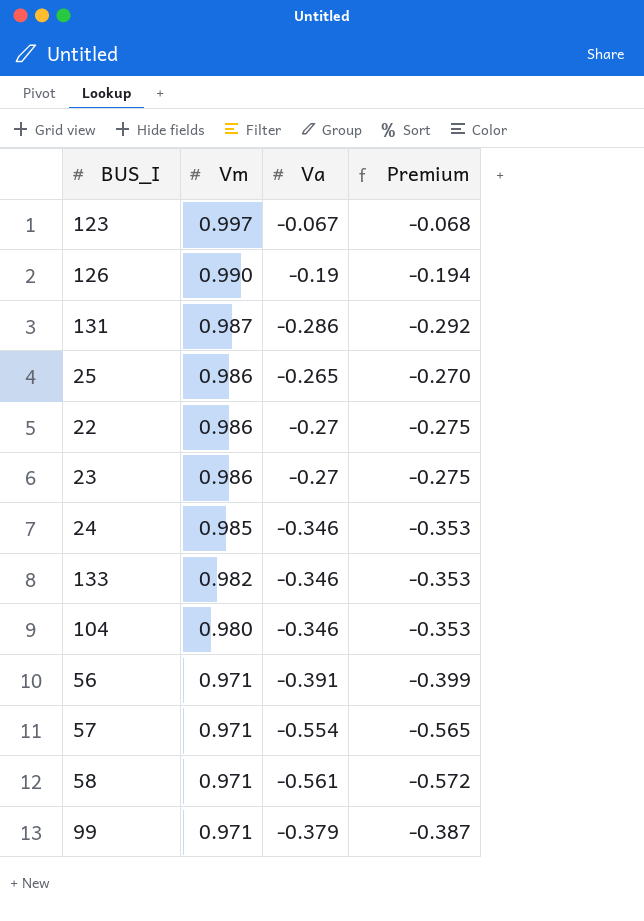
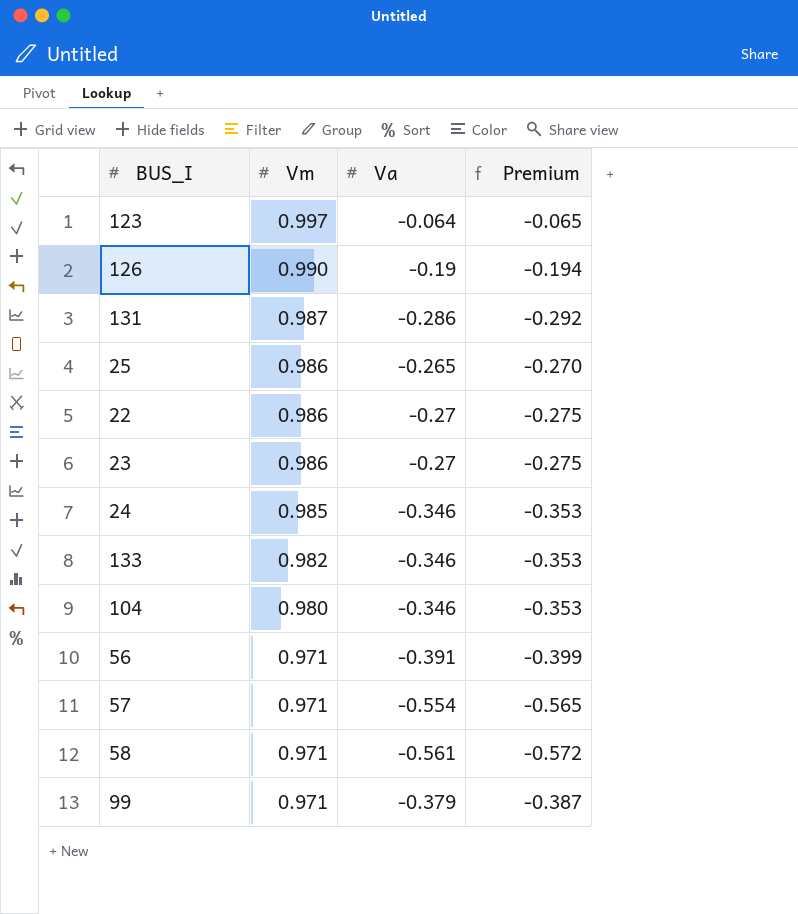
123 | Va: -0.067 -> -0.064
123 | Premium: -0.068 -> -0.065

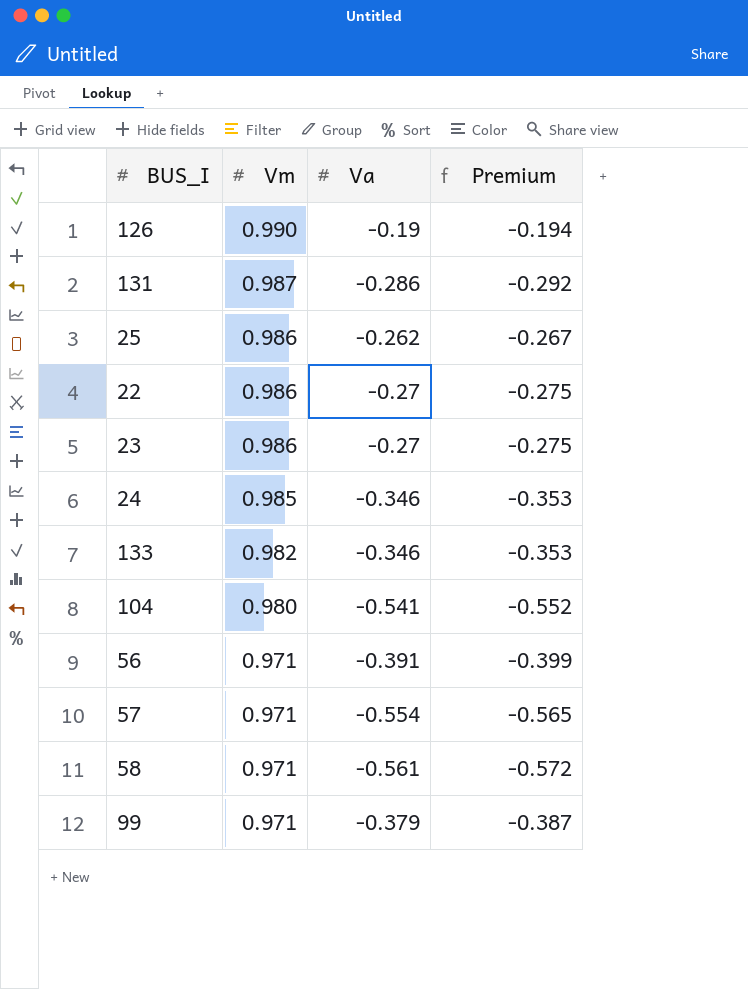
row 123: 0.997 | -0.064 | -0.065 -> none
25 | Va: -0.265 -> -0.262
25 | Premium: -0.270 -> -0.267
104 | Va: -0.346 -> -0.541
104 | Premium: -0.353 -> -0.552

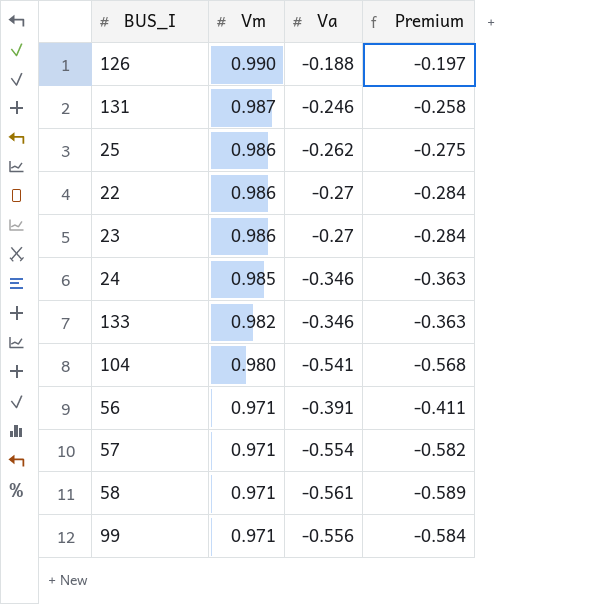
column Premium | formula: [Va] * 1.02 -> [Va] * 1.05
126 | Va: -0.19 -> -0.188
131 | Va: -0.286 -> -0.246
99 | Va: -0.379 -> -0.556

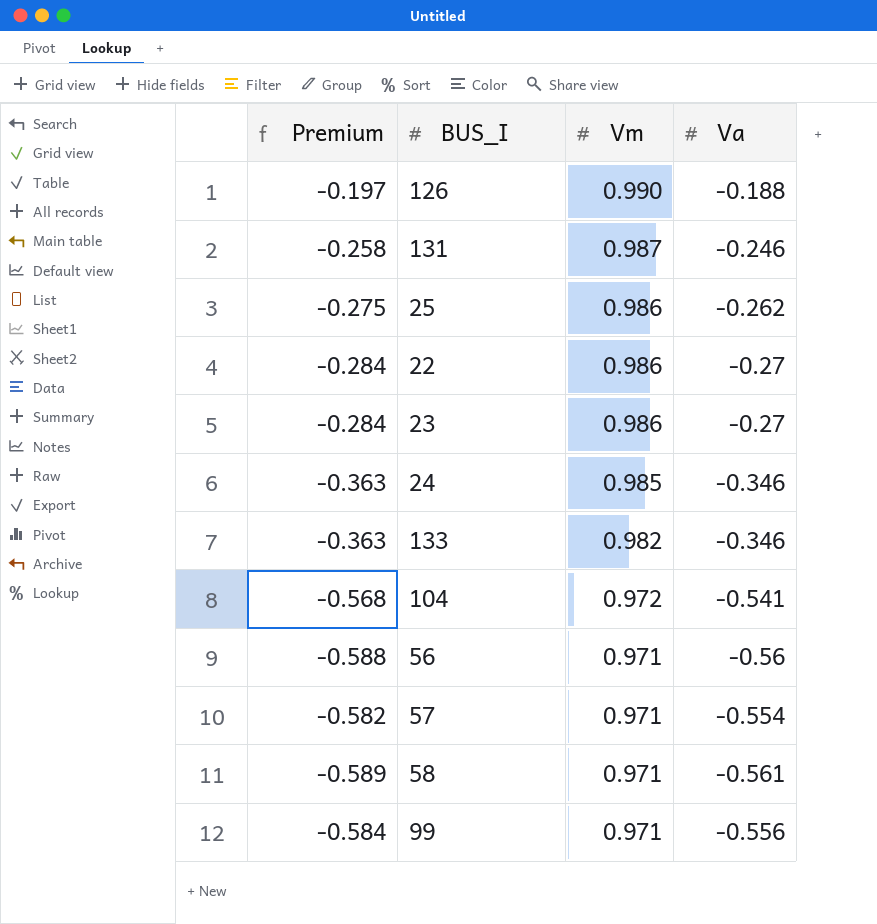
column Premium | position: 4 -> 1
104 | Vm: 0.980 -> 0.972
56 | Premium: -0.411 -> -0.588
56 | Va: -0.391 -> -0.56

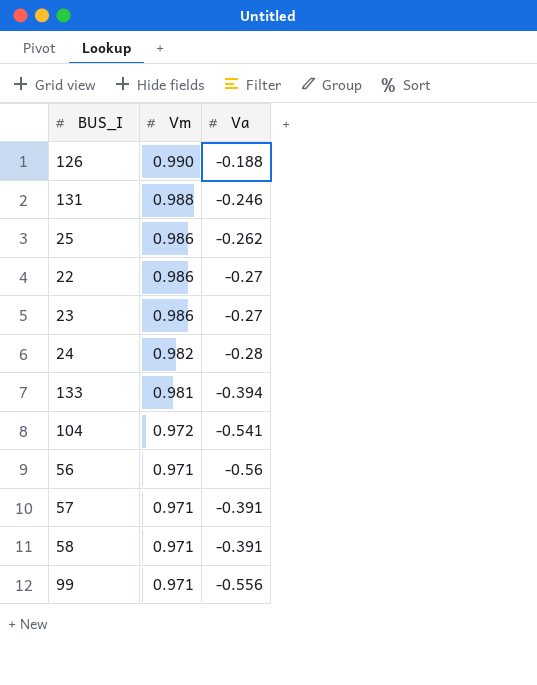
column Premium | formula: [Va] * 1.05 -> none
131 | Vm: 0.987 -> 0.988
24 | Vm: 0.985 -> 0.982
24 | Va: -0.346 -> -0.28
133 | Vm: 0.982 -> 0.981
133 | Va: -0.346 -> -0.394
57 | Va: -0.554 -> -0.391
58 | Va: -0.561 -> -0.391

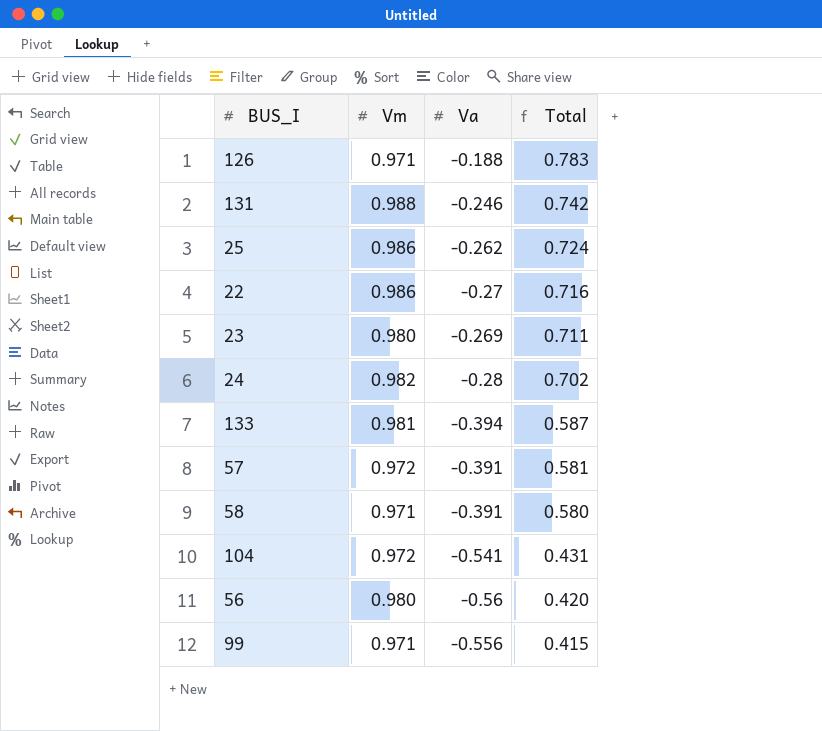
row order: Vm descending -> Total descending
column Total | formula: none -> [Vm] + [Va]
126 | Vm: 0.990 -> 0.971
23 | Vm: 0.986 -> 0.980
23 | Va: -0.27 -> -0.269
57 | Vm: 0.971 -> 0.972
56 | Vm: 0.971 -> 0.980

